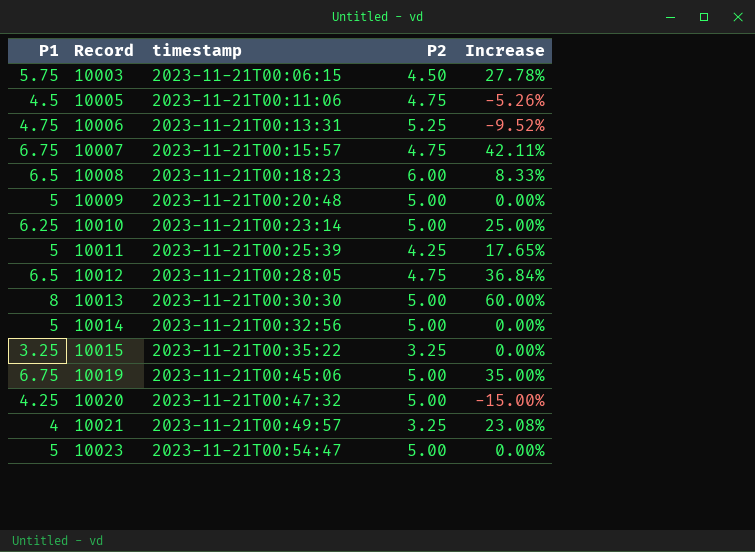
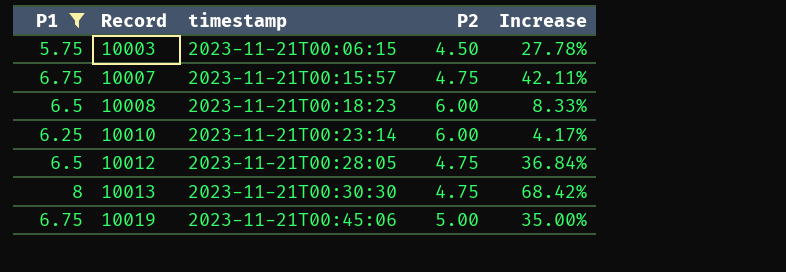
filter: none -> P1 >= 5.75
10010 | P2: 5.00 -> 6.00
10010 | Increase: 25.00% -> 4.17%
10013 | P2: 5.00 -> 4.75
10013 | Increase: 60.00% -> 68.42%

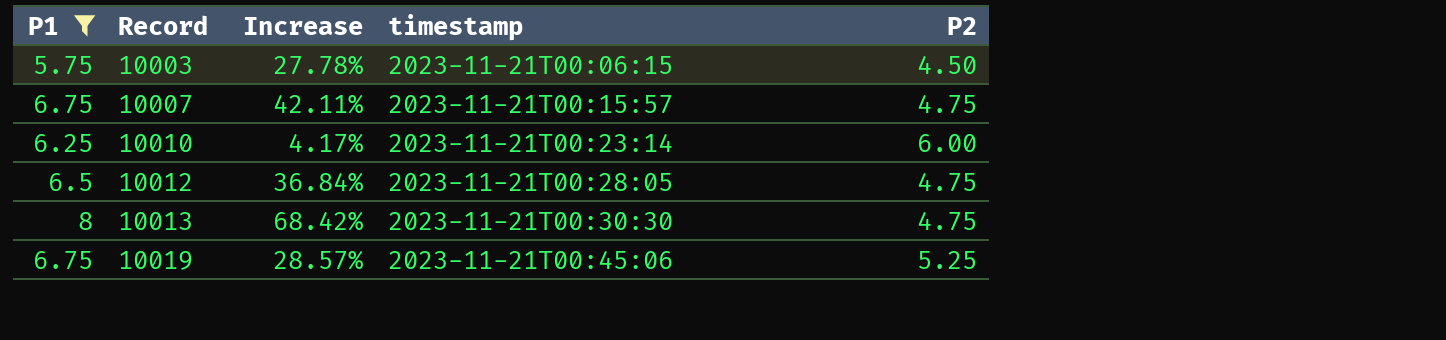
column Increase | position: 5 -> 3
row 10008: 6.5 | 2023-11-21T00:18:23 | 6.00 | 8.33% -> none
10019 | Increase: 35.00% -> 28.57%
10019 | P2: 5.00 -> 5.25

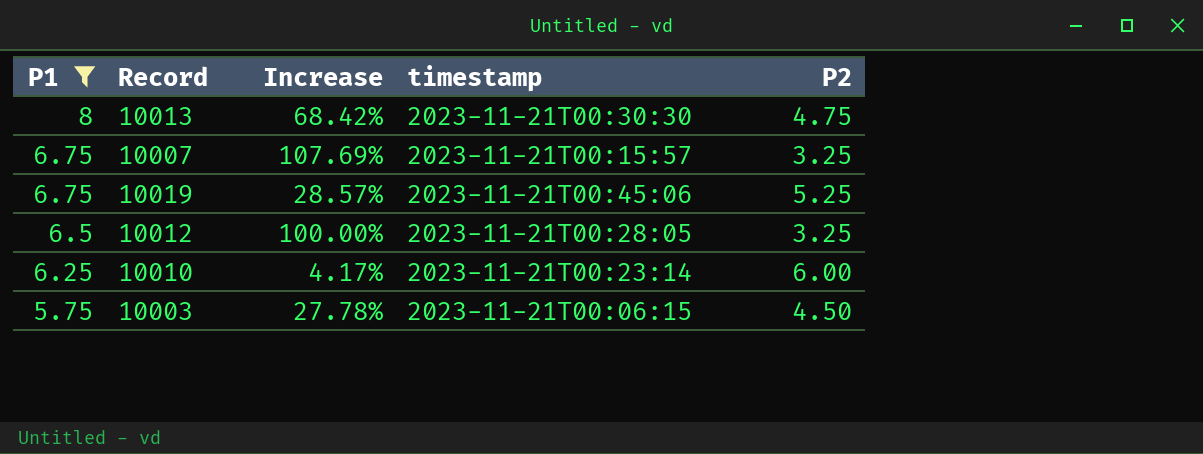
row order: Record ascending -> P1 descending
10007 | Increase: 42.11% -> 107.69%
10007 | P2: 4.75 -> 3.25
10012 | Increase: 36.84% -> 100.00%
10012 | P2: 4.75 -> 3.25

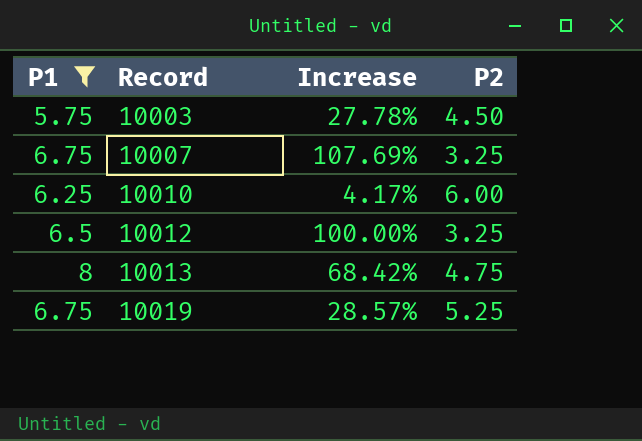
row order: P1 descending -> Record ascending
column timestamp | position: 4 -> none

